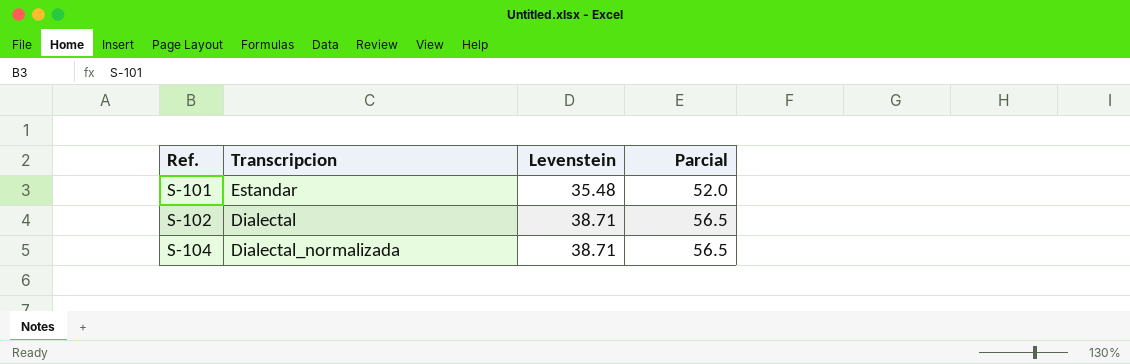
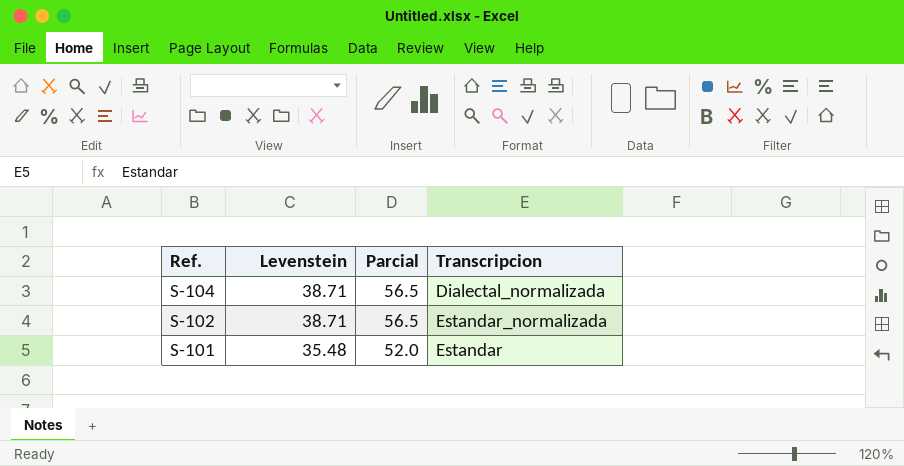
row order: Ref. ascending -> Ref. descending
column Transcripcion | position: 2 -> 4
S-102 | Transcripcion: Dialectal -> Estandar_normalizada

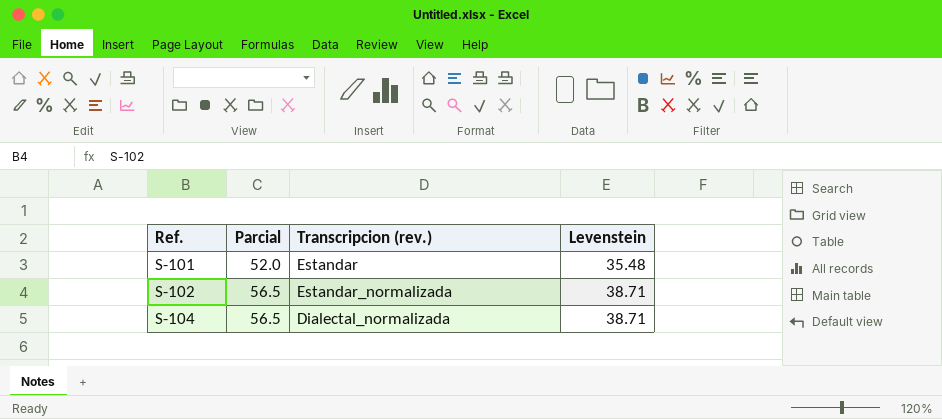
row order: Ref. descending -> Ref. ascending
column name: Transcripcion -> Transcripcion (rev.)
column Levenstein | position: 2 -> 4

